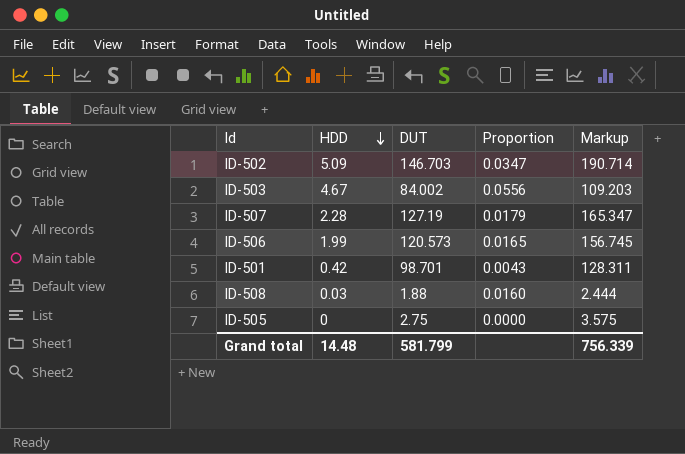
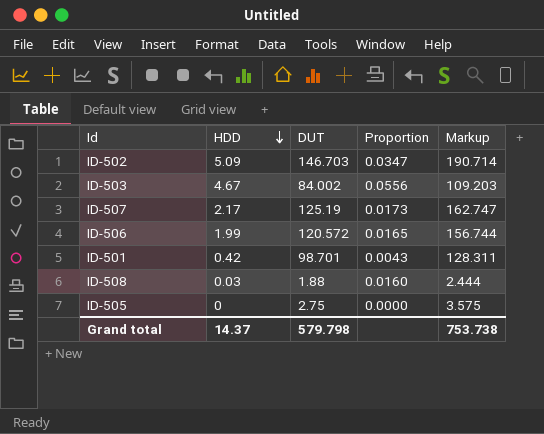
ID-507 | HDD: 2.28 -> 2.17
ID-507 | DUT: 127.19 -> 125.19
ID-507 | Proportion: 0.0179 -> 0.0173
ID-507 | Markup: 165.347 -> 162.747
ID-506 | DUT: 120.573 -> 120.572
ID-506 | Markup: 156.745 -> 156.744
Grand total | HDD: 14.48 -> 14.37
Grand total | DUT: 581.799 -> 579.798
Grand total | Markup: 756.339 -> 753.738

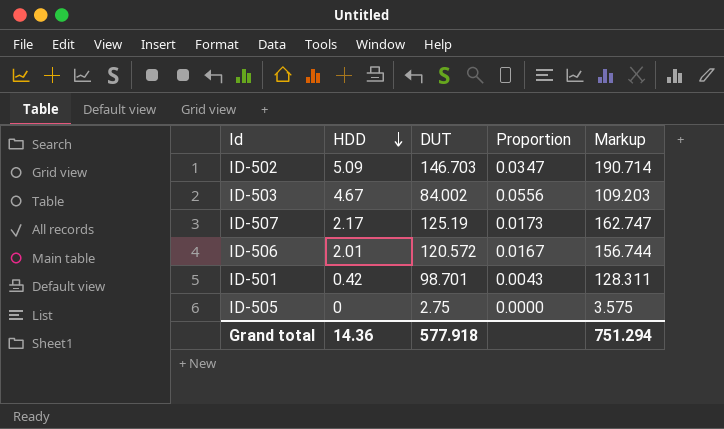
row ID-508: 0.03 | 1.88 | 0.0160 | 2.444 -> none
ID-506 | HDD: 1.99 -> 2.01
ID-506 | Proportion: 0.0165 -> 0.0167
Grand total | HDD: 14.37 -> 14.36
Grand total | DUT: 579.798 -> 577.918
Grand total | Markup: 753.738 -> 751.294

